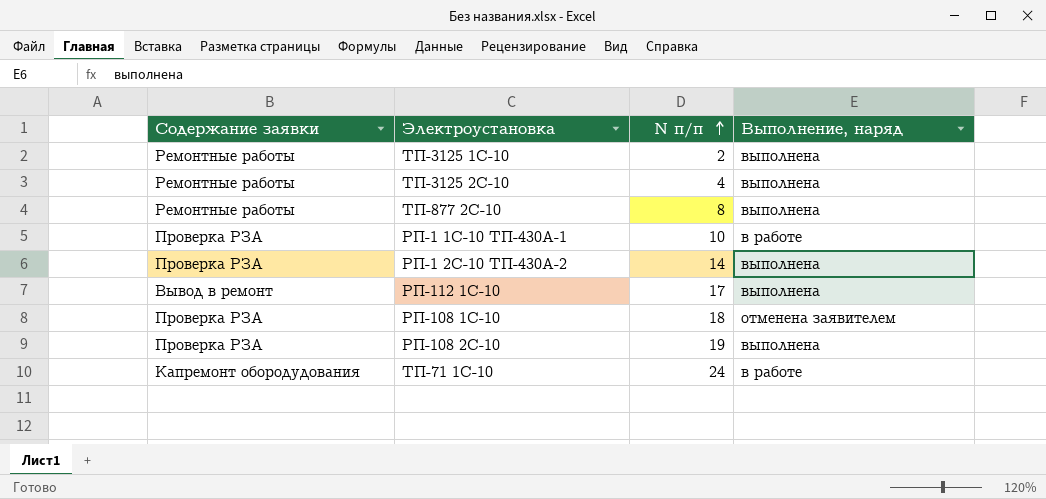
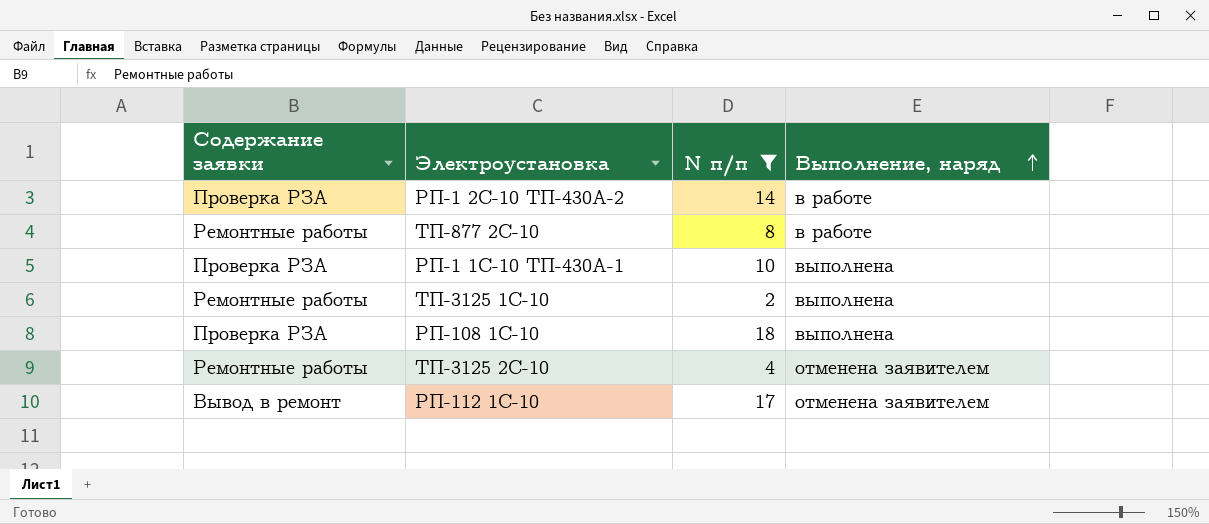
filter: none -> N п/п <= 18
row order: N п/п ascending -> Выполнение, наряд ascending
РП-1 2С-10 ТП-430А-2 | Выполнение, наряд: выполнена -> в работе
ТП-877 2С-10 | Выполнение, наряд: выполнена -> в работе
РП-1 1С-10 ТП-430А-1 | Выполнение, наряд: в работе -> выполнена
РП-108 1С-10 | Выполнение, наряд: отменена заявителем -> выполнена
ТП-3125 2С-10 | Выполнение, наряд: выполнена -> отменена заявителем
РП-112 1С-10 | Выполнение, наряд: выполнена -> отменена заявителем

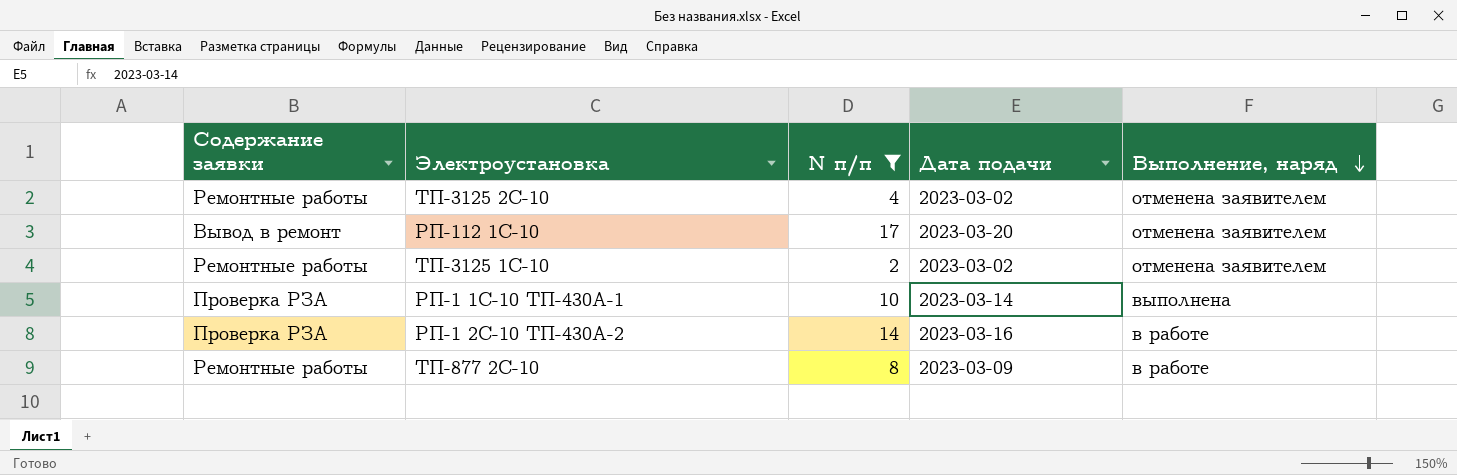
row order: Выполнение, наряд ascending -> Выполнение, наряд descending
column Дата подачи | position: none -> 4
row РП-108 1С-10: Проверка РЗА | 18 | выполнена -> none
ТП-3125 1С-10 | Выполнение, наряд: выполнена -> отменена заявителем

